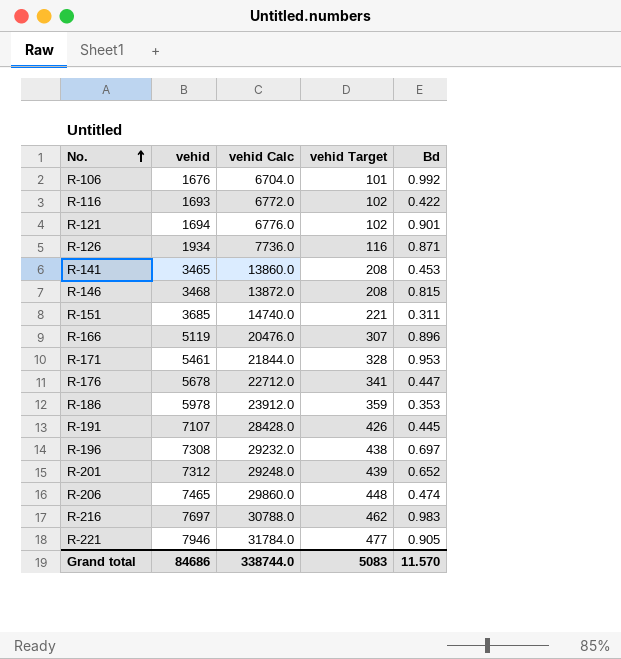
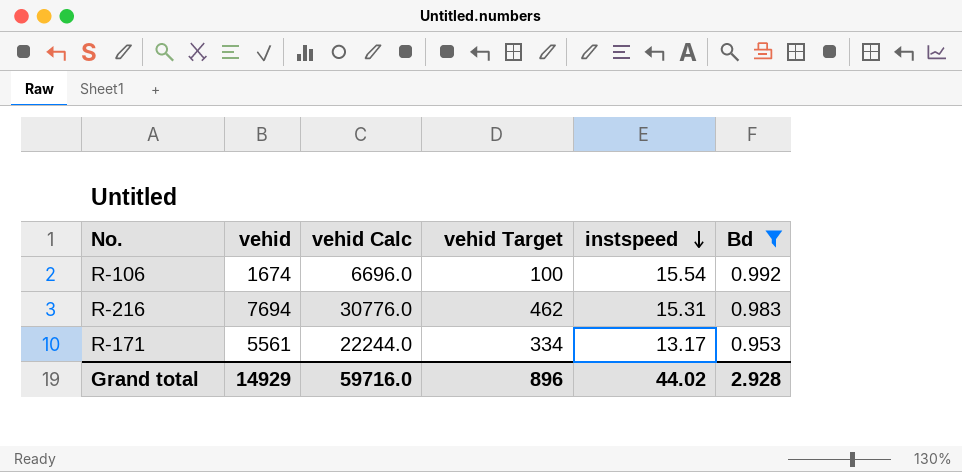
filter: none -> Bd >= 0.953
row order: No. ascending -> instspeed descending
column instspeed | position: none -> 5
R-106 | vehid: 1676 -> 1674
R-106 | vehid Calc: 6704.0 -> 6696.0
R-106 | vehid Target: 101 -> 100
R-216 | vehid: 7697 -> 7694
R-216 | vehid Calc: 30788.0 -> 30776.0
R-171 | vehid: 5461 -> 5561
R-171 | vehid Calc: 21844.0 -> 22244.0
R-171 | vehid Target: 328 -> 334
Grand total | vehid: 84686 -> 14929
Grand total | vehid Calc: 338744.0 -> 59716.0
Grand total | vehid Target: 5083 -> 896
Grand total | Bd: 11.570 -> 2.928

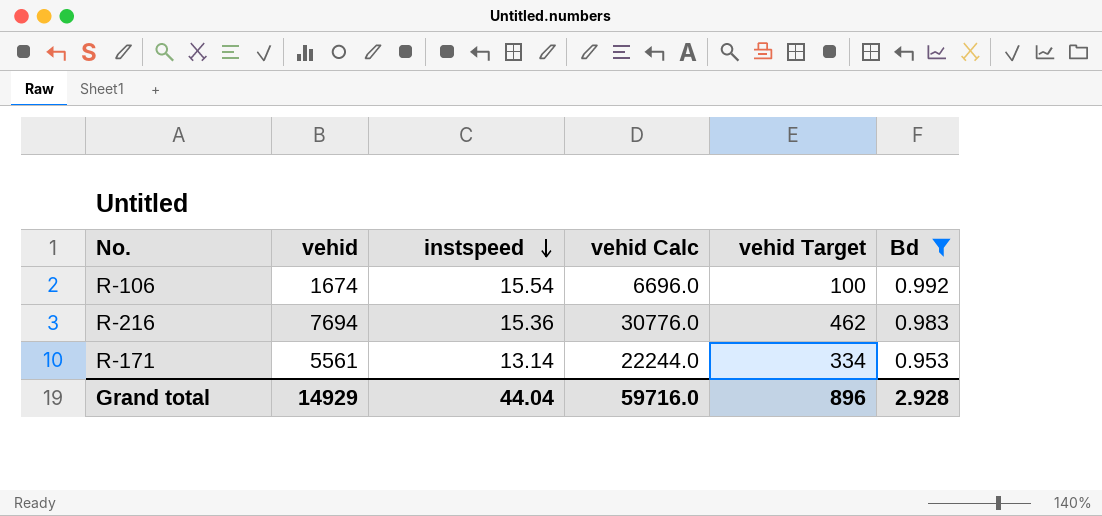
column instspeed | position: 5 -> 3
R-216 | instspeed: 15.31 -> 15.36
R-171 | instspeed: 13.17 -> 13.14
Grand total | instspeed: 44.02 -> 44.04

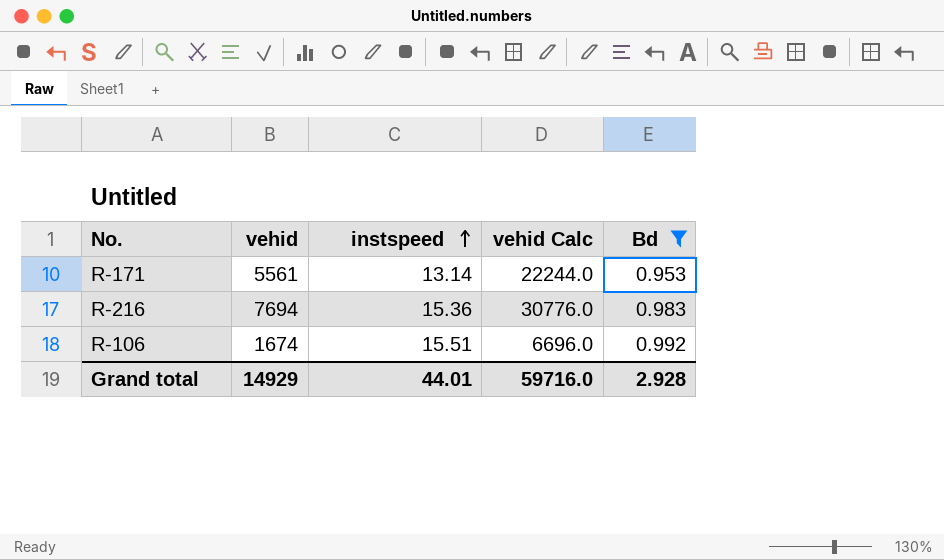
row order: instspeed descending -> instspeed ascending
column vehid Target | formula: [vehid] * 0.06 -> none
R-106 | instspeed: 15.54 -> 15.51
Grand total | instspeed: 44.04 -> 44.01

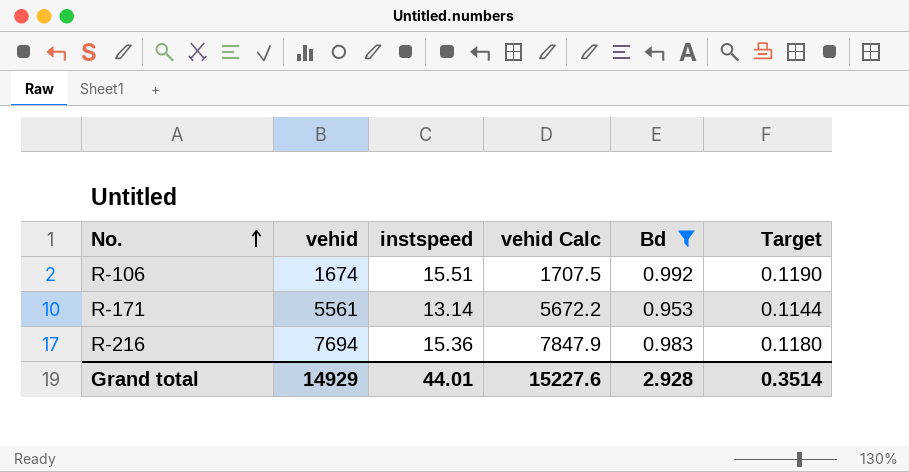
row order: instspeed ascending -> No. ascending
column vehid Calc | formula: [vehid] * 4 -> [vehid] * 1.02
column Target | formula: none -> [Bd] * 0.12
Grand total | vehid Calc: 59716.0 -> 15227.6

